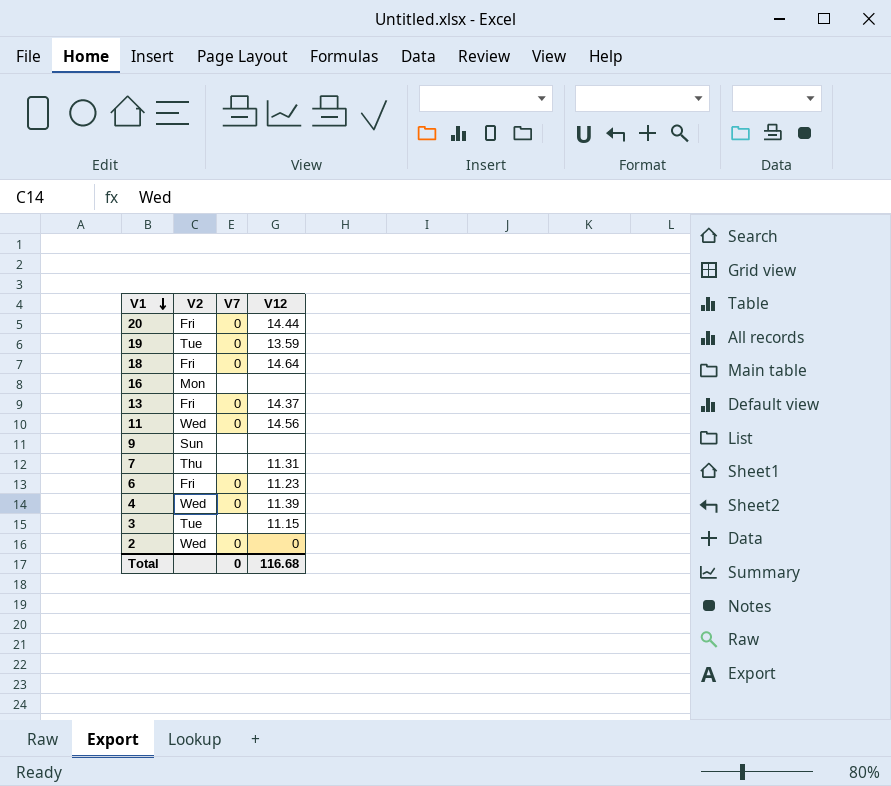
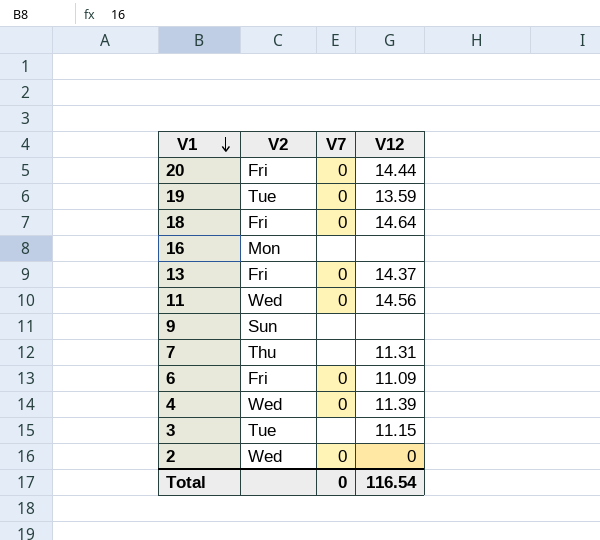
6 | V12: 11.23 -> 11.09
Total | V12: 116.68 -> 116.54

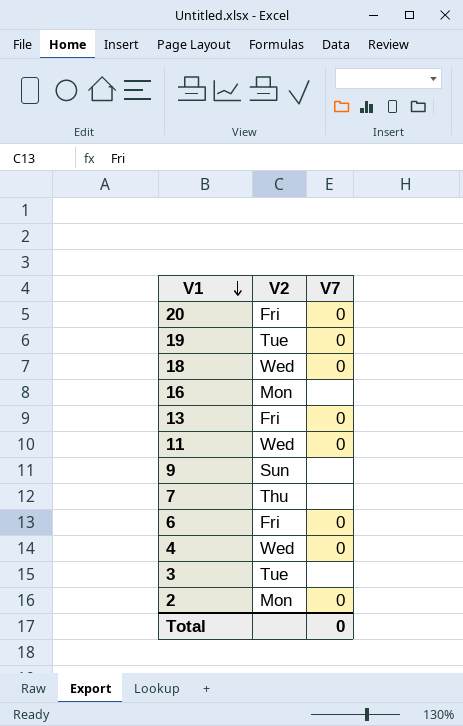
column V12 | position: 4 -> none
18 | V2: Fri -> Wed
2 | V2: Wed -> Mon

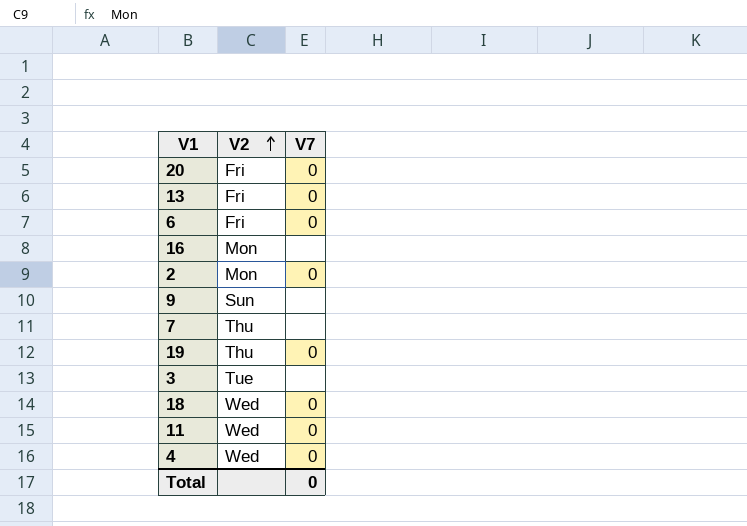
row order: V1 descending -> V2 ascending
19 | V2: Tue -> Thu

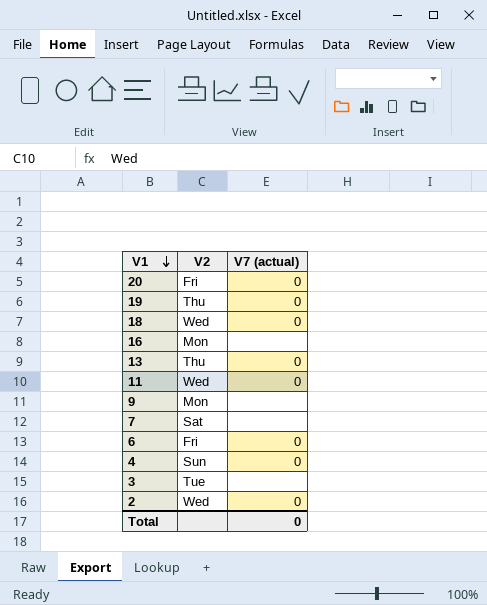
row order: V2 ascending -> V1 descending
column name: V7 -> V7 (actual)
13 | V2: Fri -> Thu
9 | V2: Sun -> Mon
7 | V2: Thu -> Sat
4 | V2: Wed -> Sun
2 | V2: Mon -> Wed

